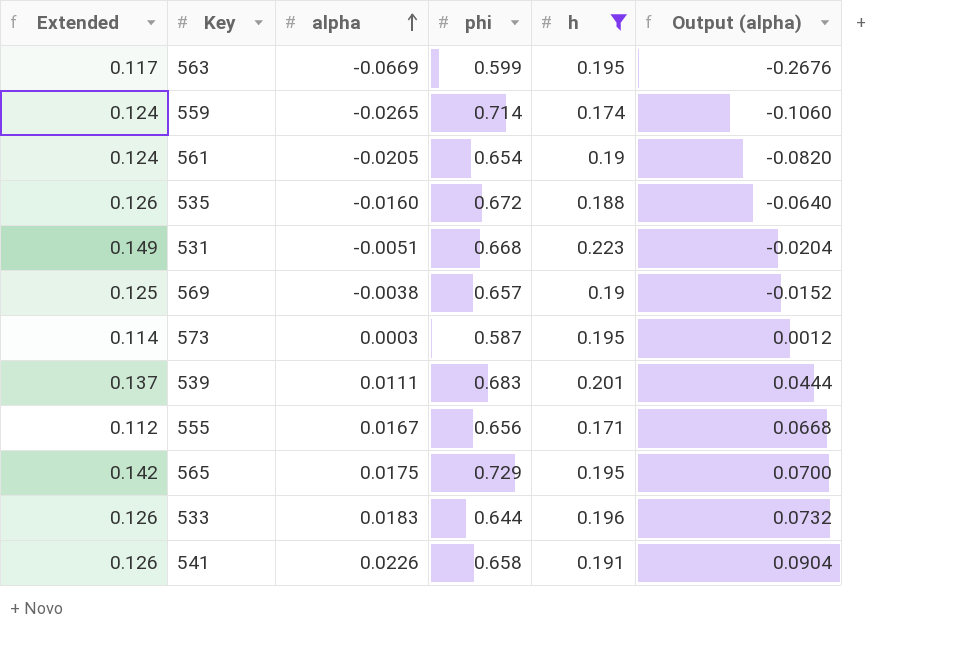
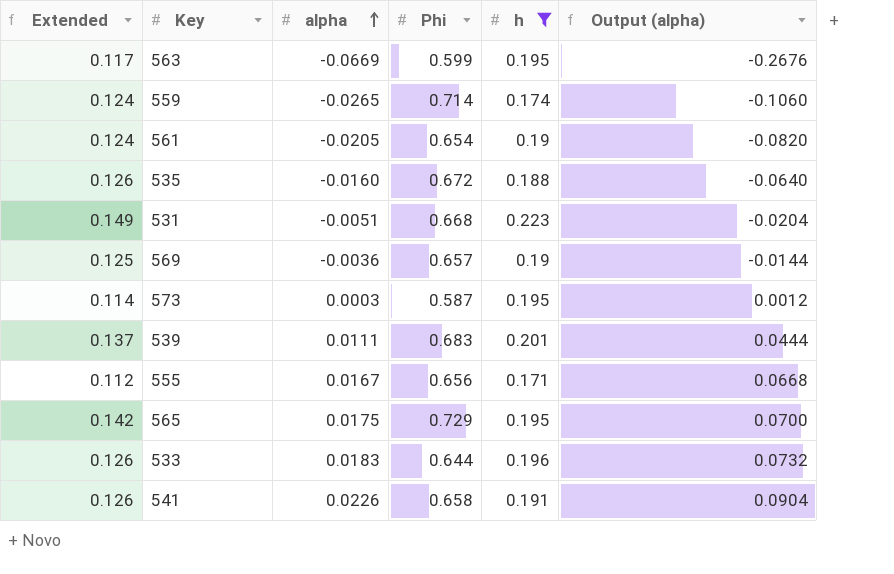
column name: phi -> Phi
569 | alpha: -0.0038 -> -0.0036
569 | Output (alpha): -0.0152 -> -0.0144

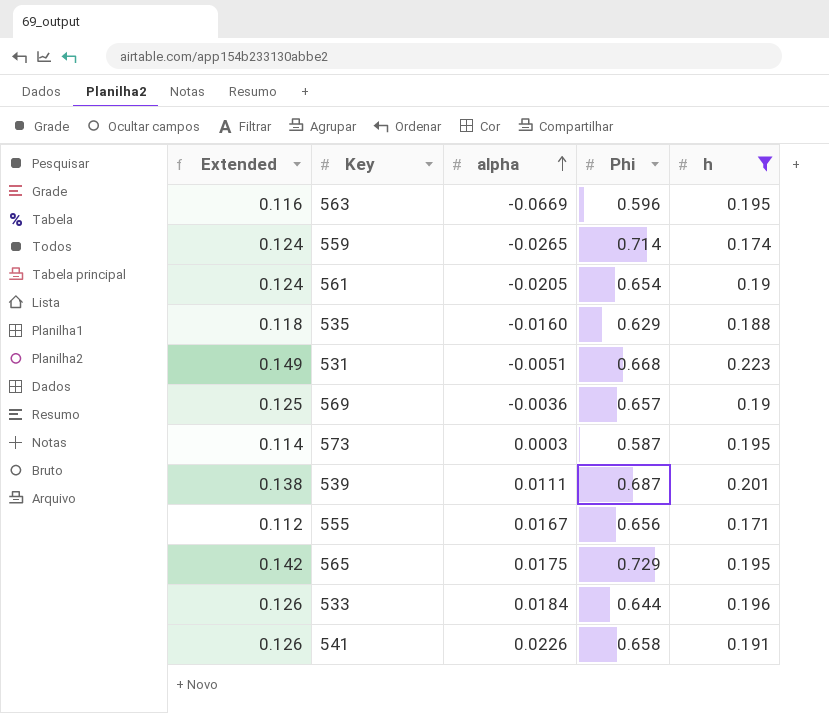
column Output (alpha) | formula: [alpha] * 4 -> none
563 | Extended: 0.117 -> 0.116
563 | Phi: 0.599 -> 0.596
535 | Extended: 0.126 -> 0.118
535 | Phi: 0.672 -> 0.629
539 | Extended: 0.137 -> 0.138
539 | Phi: 0.683 -> 0.687
533 | alpha: 0.0183 -> 0.0184

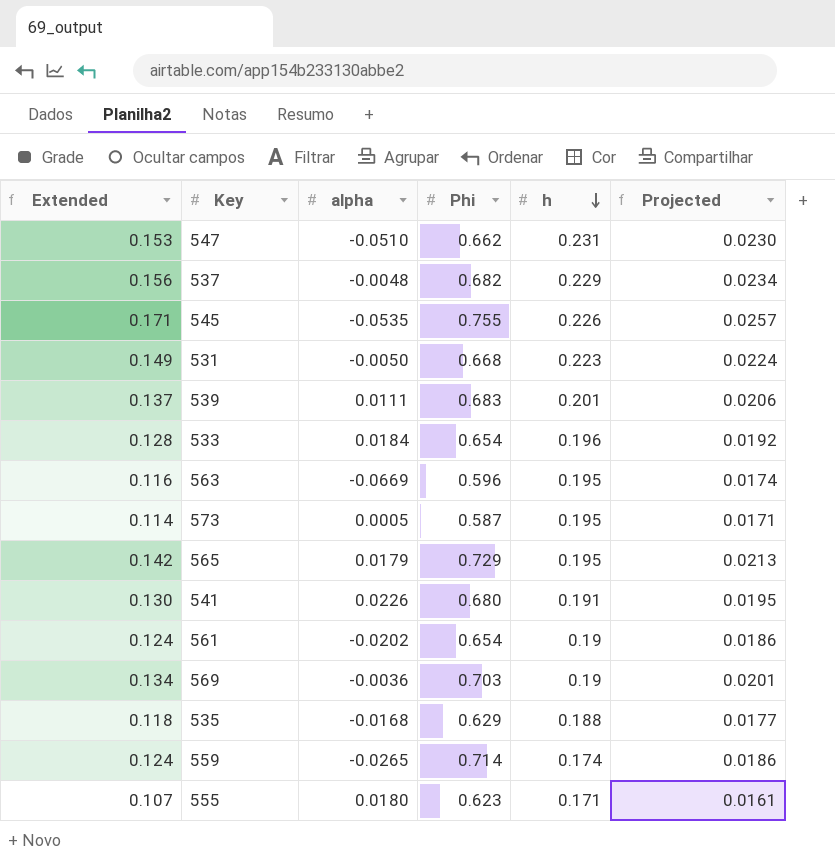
filter: h <= 0.223 -> none
row order: alpha ascending -> h descending
column Projected | formula: none -> [Extended] * 0.15
531 | alpha: -0.0051 -> -0.0050
539 | Extended: 0.138 -> 0.137
539 | Phi: 0.687 -> 0.683
533 | Extended: 0.126 -> 0.128
533 | Phi: 0.644 -> 0.654
573 | alpha: 0.0003 -> 0.0005
565 | alpha: 0.0175 -> 0.0179
541 | Extended: 0.126 -> 0.130
541 | Phi: 0.658 -> 0.680
561 | alpha: -0.0205 -> -0.0202
569 | Extended: 0.125 -> 0.134
569 | Phi: 0.657 -> 0.703
535 | alpha: -0.0160 -> -0.0168
555 | Extended: 0.112 -> 0.107
555 | alpha: 0.0167 -> 0.0180
555 | Phi: 0.656 -> 0.623

